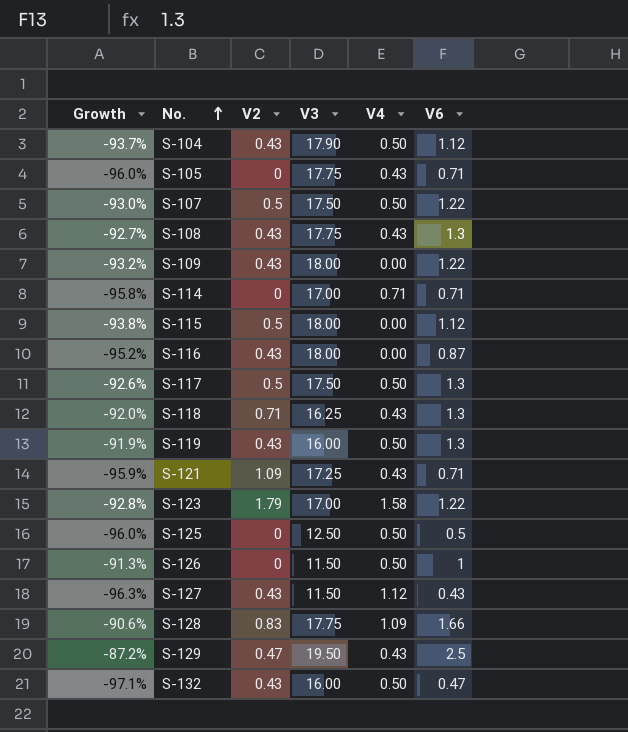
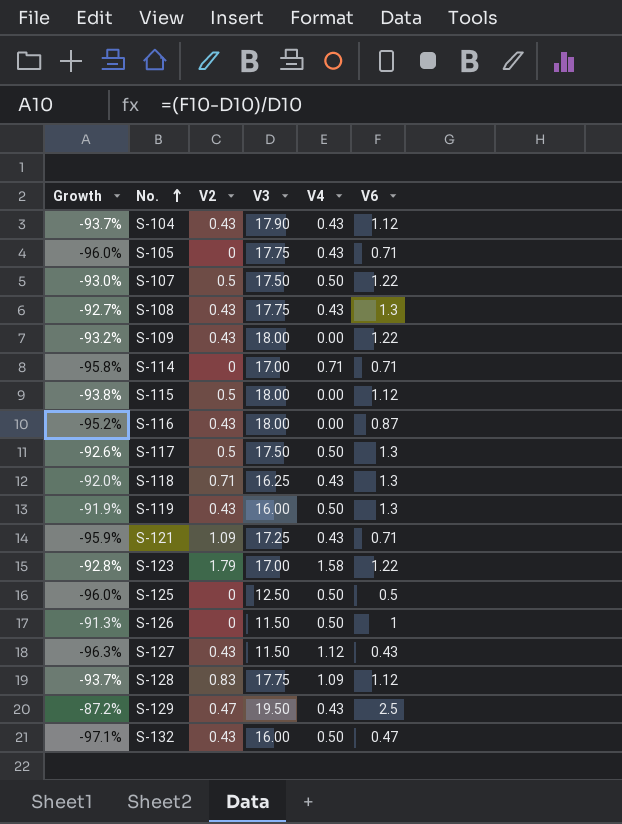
S-104 | V4: 0.50 -> 0.43
S-128 | Growth: -90.6% -> -93.7%
S-128 | V6: 1.66 -> 1.12

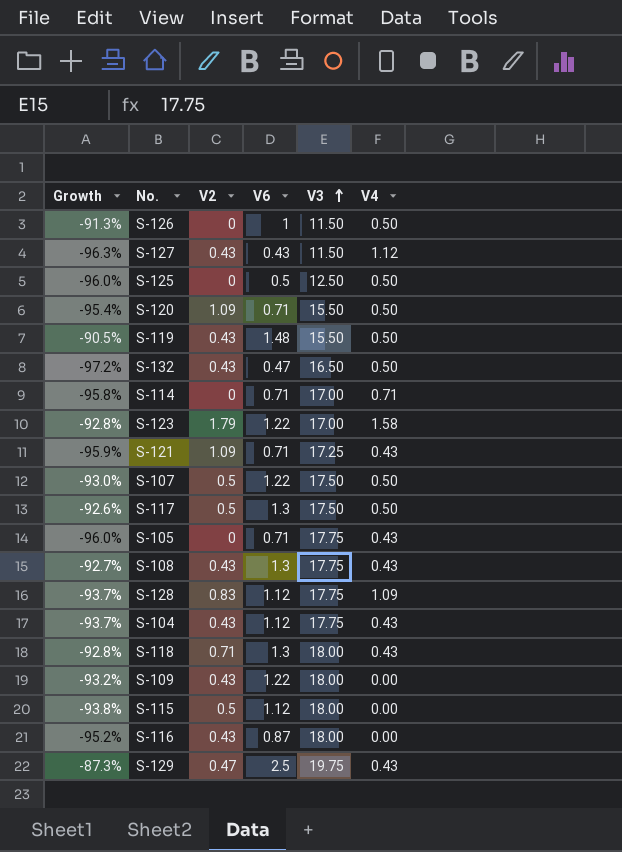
row order: No. ascending -> V3 ascending
column V6 | position: 6 -> 4
row S-120: none -> -95.4% | 1.09 | 0.71 | 15.50 | 0.50
S-119 | Growth: -91.9% -> -90.5%
S-119 | V6: 1.3 -> 1.48
S-119 | V3: 16.00 -> 15.50
S-132 | Growth: -97.1% -> -97.2%
S-132 | V3: 16.00 -> 16.50
S-104 | V3: 17.90 -> 17.75
S-118 | Growth: -92.0% -> -92.8%
S-118 | V3: 16.25 -> 18.00
S-129 | Growth: -87.2% -> -87.3%
S-129 | V3: 19.50 -> 19.75

